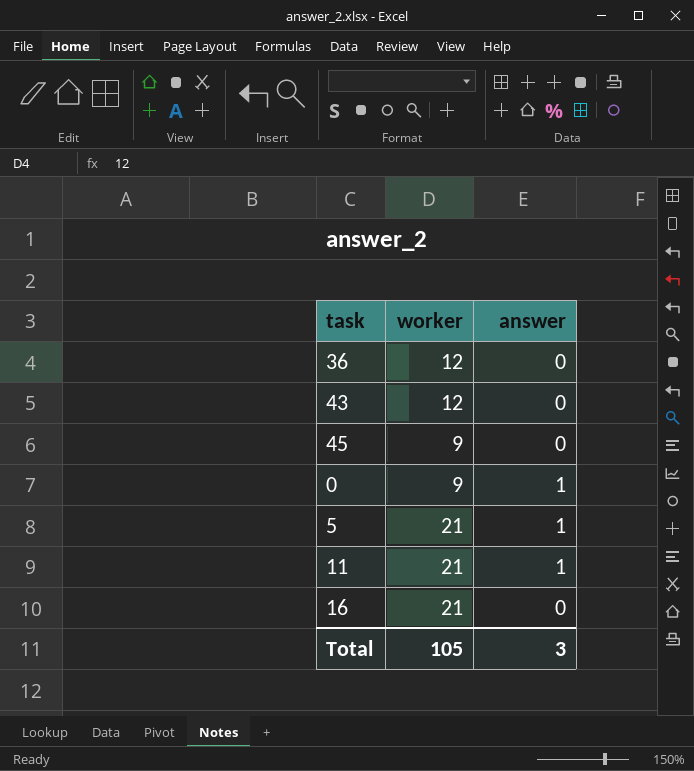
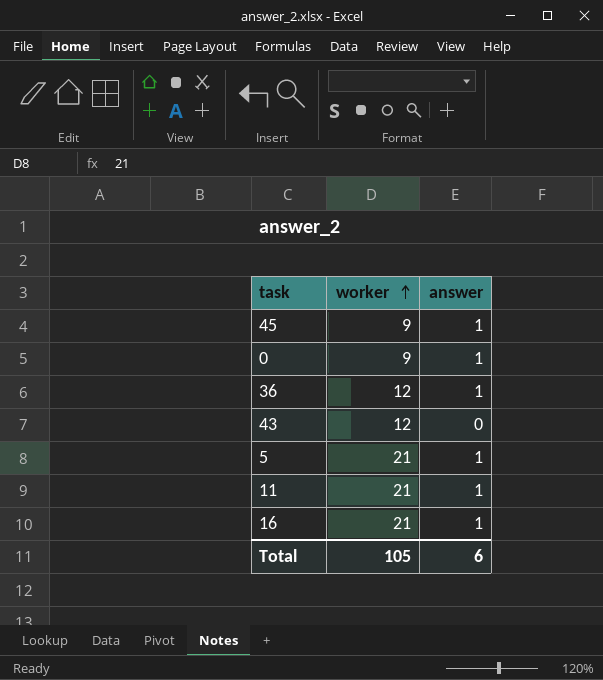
row order: none -> worker ascending
45 | answer: 0 -> 1
36 | answer: 0 -> 1
16 | answer: 0 -> 1
Total | answer: 3 -> 6

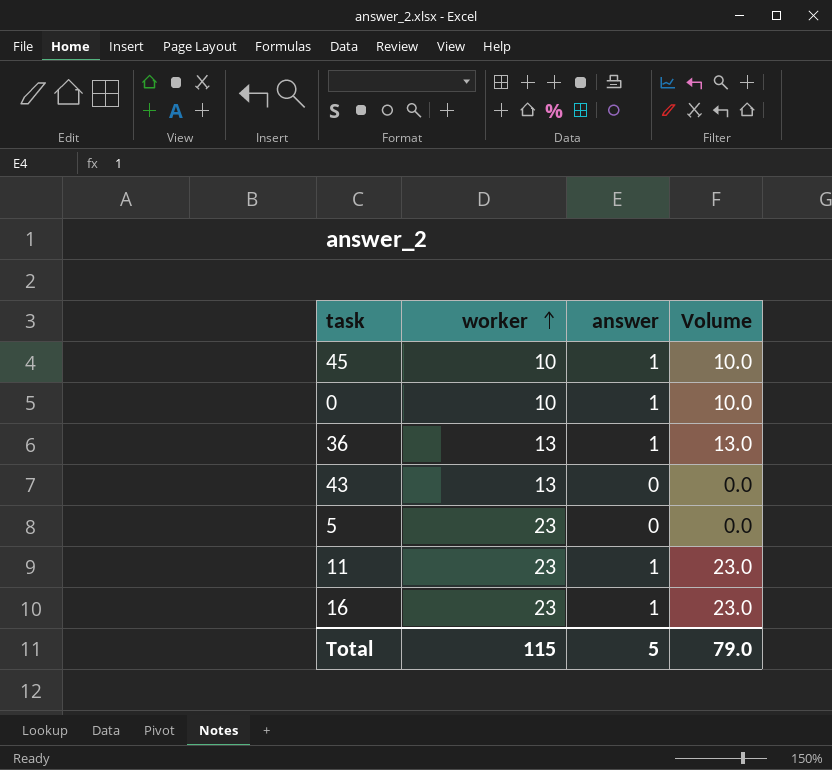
column Volume | formula: none -> [worker] * [answer]
45 | worker: 9 -> 10
0 | worker: 9 -> 10
36 | worker: 12 -> 13
43 | worker: 12 -> 13
5 | worker: 21 -> 23
5 | answer: 1 -> 0
11 | worker: 21 -> 23
16 | worker: 21 -> 23
Total | worker: 105 -> 115
Total | answer: 6 -> 5

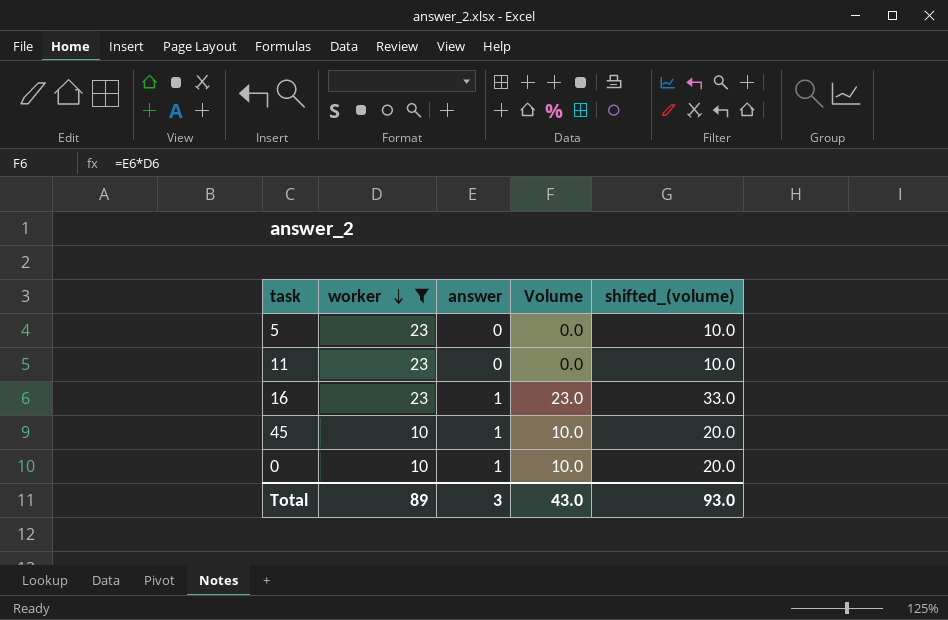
filter: none -> worker != 13
row order: worker ascending -> worker descending
column shifted_(volume) | formula: none -> [Volume] + 10
11 | answer: 1 -> 0
11 | Volume: 23.0 -> 0.0
Total | worker: 115 -> 89
Total | answer: 5 -> 3
Total | Volume: 79.0 -> 43.0

